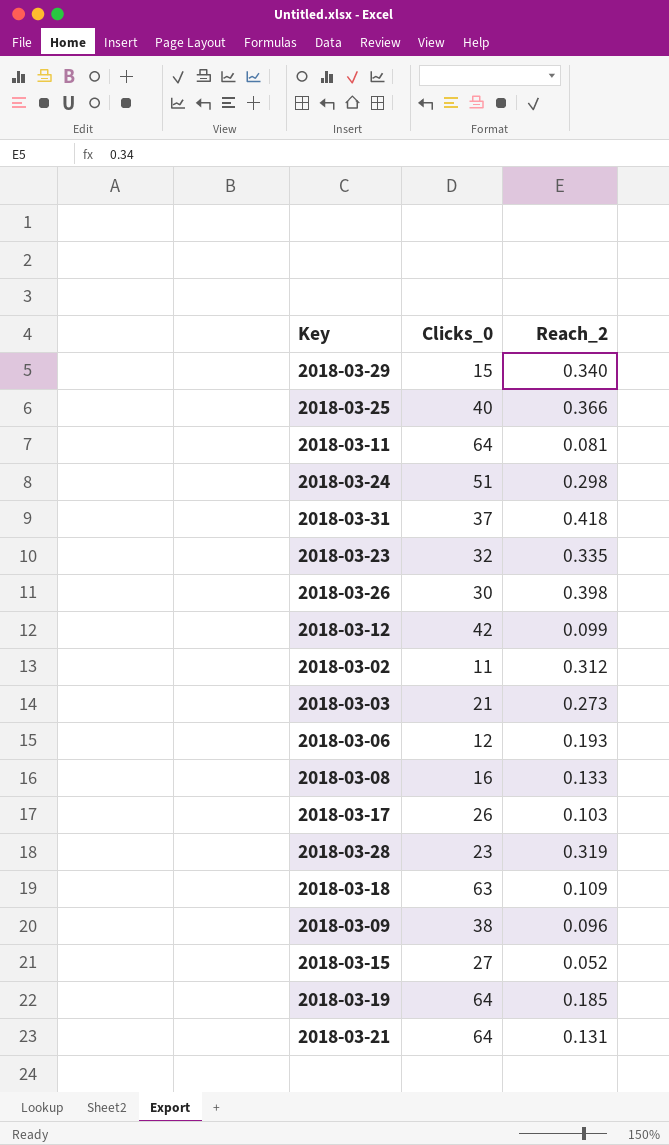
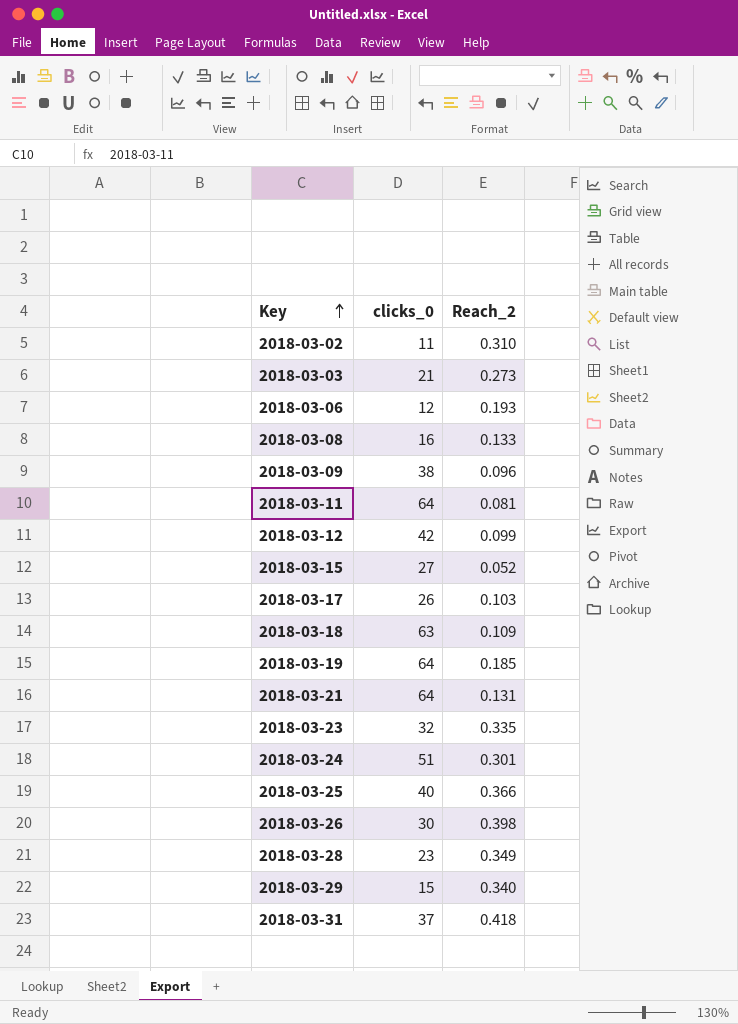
row order: none -> Key ascending
column name: Clicks_0 -> clicks_0
2018-03-02 | Reach_2: 0.312 -> 0.310
2018-03-24 | Reach_2: 0.298 -> 0.301
2018-03-28 | Reach_2: 0.319 -> 0.349

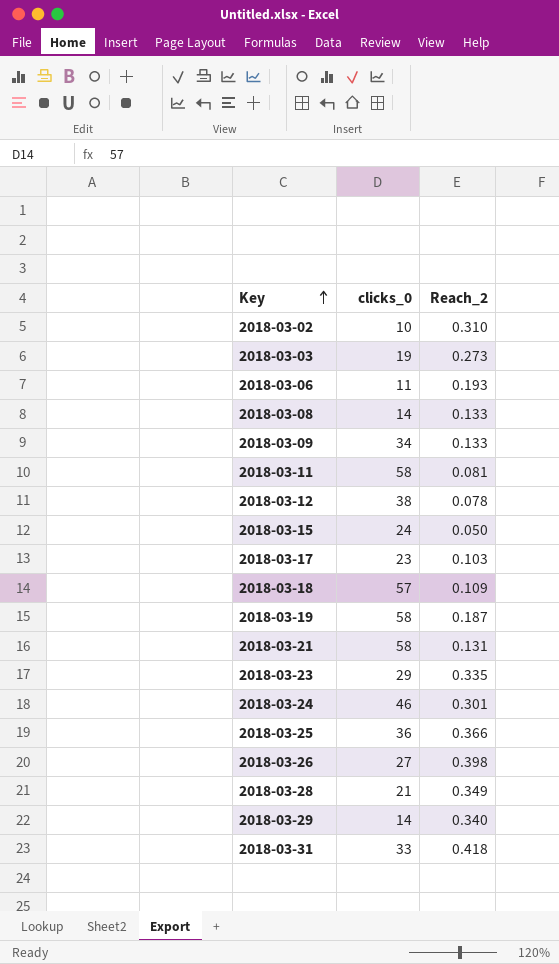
2018-03-02 | clicks_0: 11 -> 10
2018-03-03 | clicks_0: 21 -> 19
2018-03-06 | clicks_0: 12 -> 11
2018-03-08 | clicks_0: 16 -> 14
2018-03-09 | clicks_0: 38 -> 34
2018-03-09 | Reach_2: 0.096 -> 0.133
2018-03-11 | clicks_0: 64 -> 58
2018-03-12 | clicks_0: 42 -> 38
2018-03-12 | Reach_2: 0.099 -> 0.078
2018-03-15 | clicks_0: 27 -> 24
2018-03-15 | Reach_2: 0.052 -> 0.050
2018-03-17 | clicks_0: 26 -> 23
2018-03-18 | clicks_0: 63 -> 57
2018-03-19 | clicks_0: 64 -> 58
2018-03-19 | Reach_2: 0.185 -> 0.187
2018-03-21 | clicks_0: 64 -> 58
2018-03-23 | clicks_0: 32 -> 29
2018-03-24 | clicks_0: 51 -> 46
2018-03-25 | clicks_0: 40 -> 36
2018-03-26 | clicks_0: 30 -> 27
2018-03-28 | clicks_0: 23 -> 21
2018-03-29 | clicks_0: 15 -> 14
2018-03-31 | clicks_0: 37 -> 33

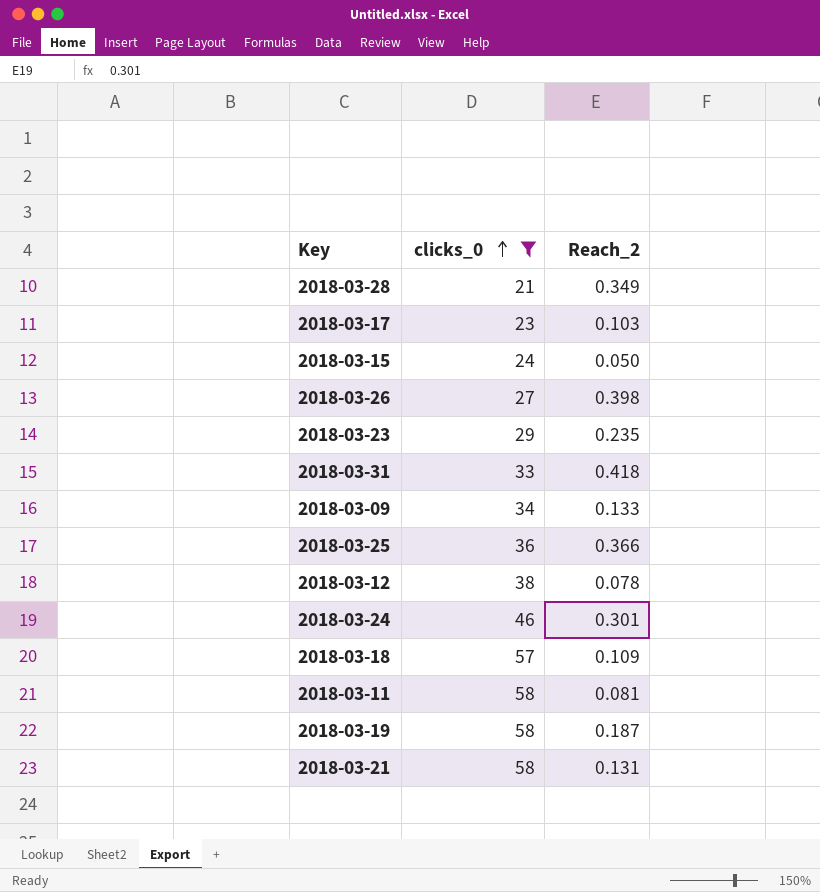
filter: none -> clicks_0 >= 21
row order: Key ascending -> clicks_0 ascending
2018-03-23 | Reach_2: 0.335 -> 0.235

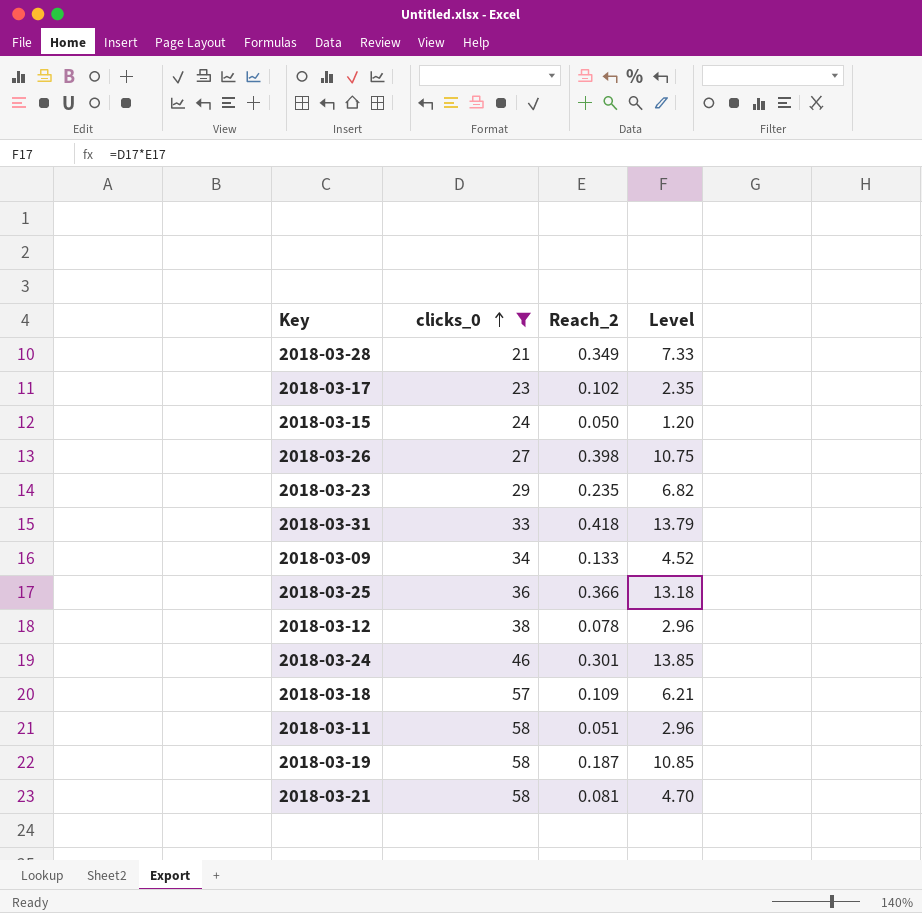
column Level | formula: none -> [clicks_0] * [Reach_2]
2018-03-17 | Reach_2: 0.103 -> 0.102
2018-03-11 | Reach_2: 0.081 -> 0.051
2018-03-21 | Reach_2: 0.131 -> 0.081

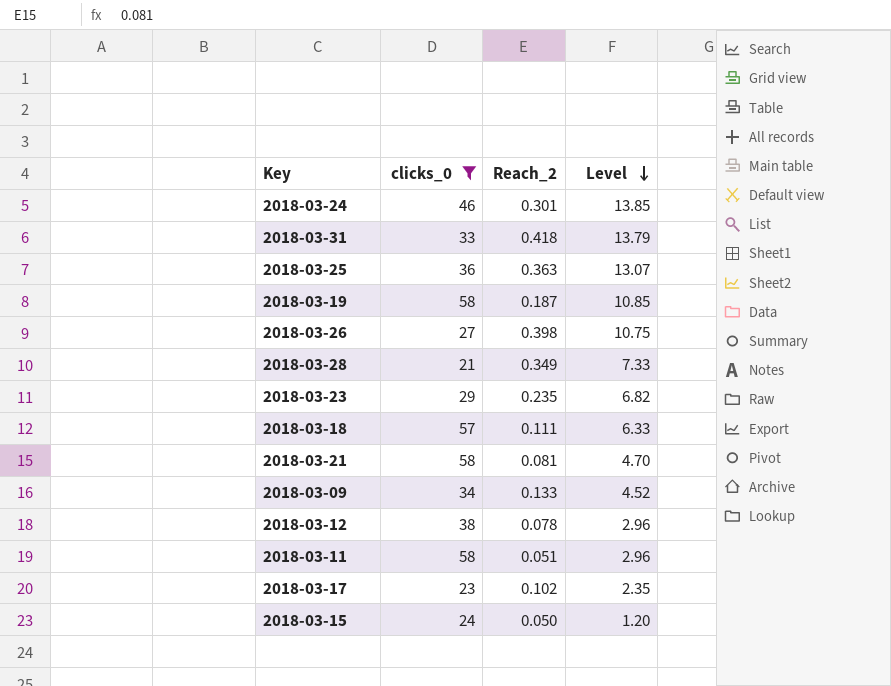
row order: clicks_0 ascending -> Level descending
2018-03-25 | Reach_2: 0.366 -> 0.363
2018-03-25 | Level: 13.18 -> 13.07
2018-03-18 | Reach_2: 0.109 -> 0.111
2018-03-18 | Level: 6.21 -> 6.33

